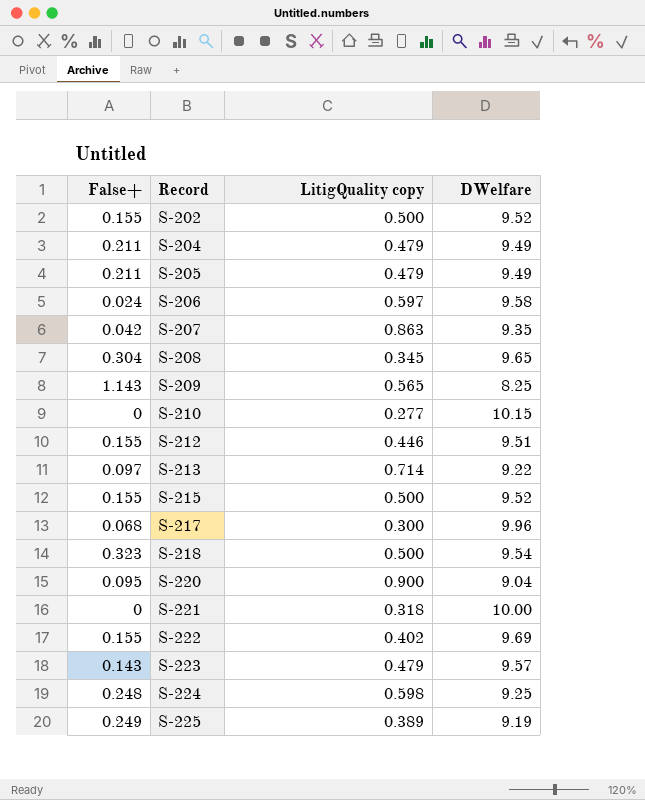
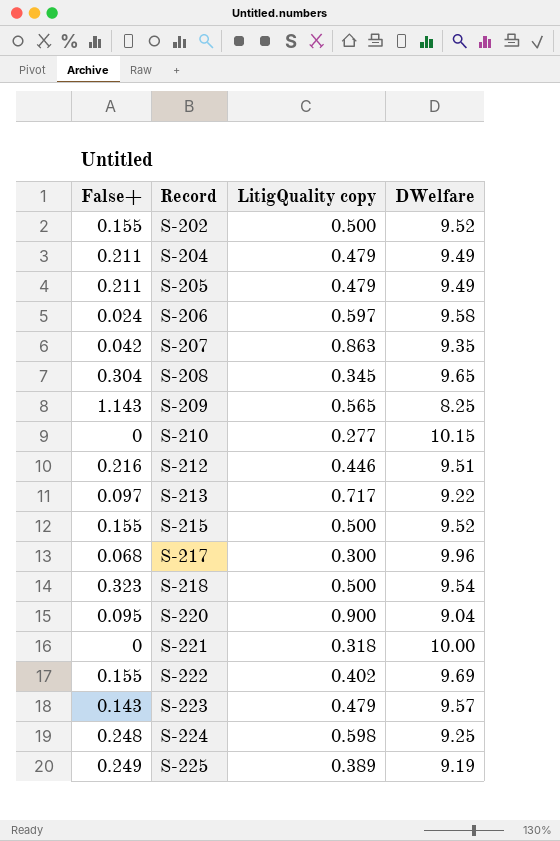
S-212 | False+: 0.155 -> 0.216
S-213 | LitigQuality copy: 0.714 -> 0.717

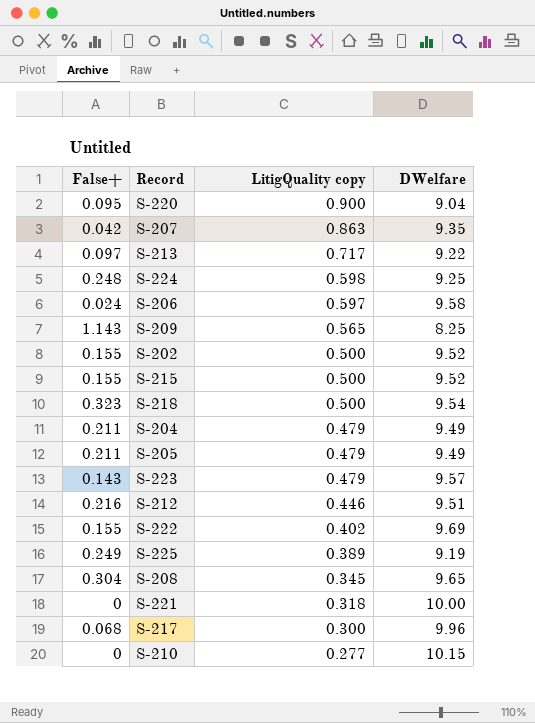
row order: Record ascending -> LitigQuality copy descending

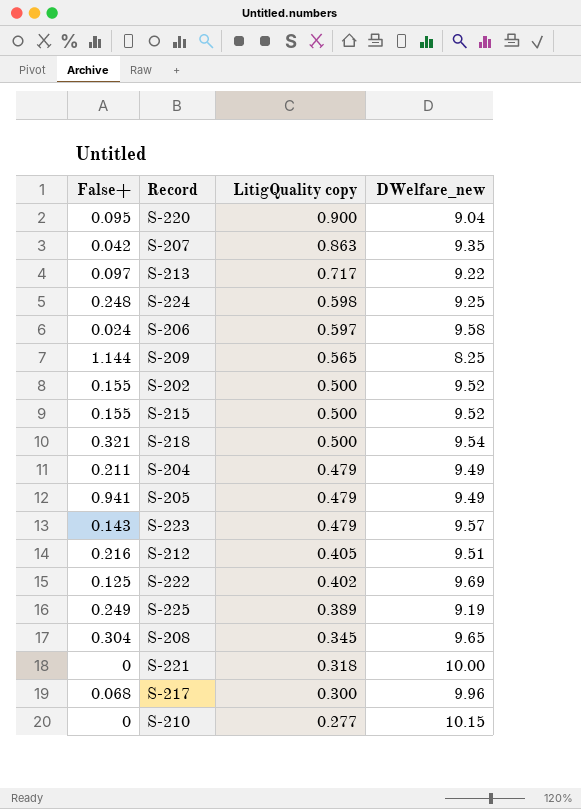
column name: DWelfare -> DWelfare_new
S-209 | False+: 1.143 -> 1.144
S-218 | False+: 0.323 -> 0.321
S-205 | False+: 0.211 -> 0.941
S-212 | LitigQuality copy: 0.446 -> 0.405
S-222 | False+: 0.155 -> 0.125

